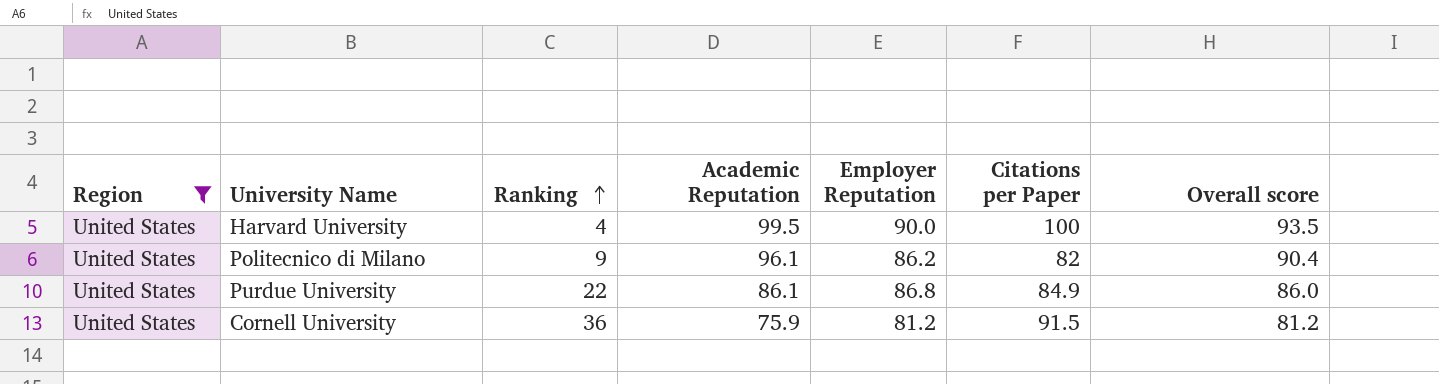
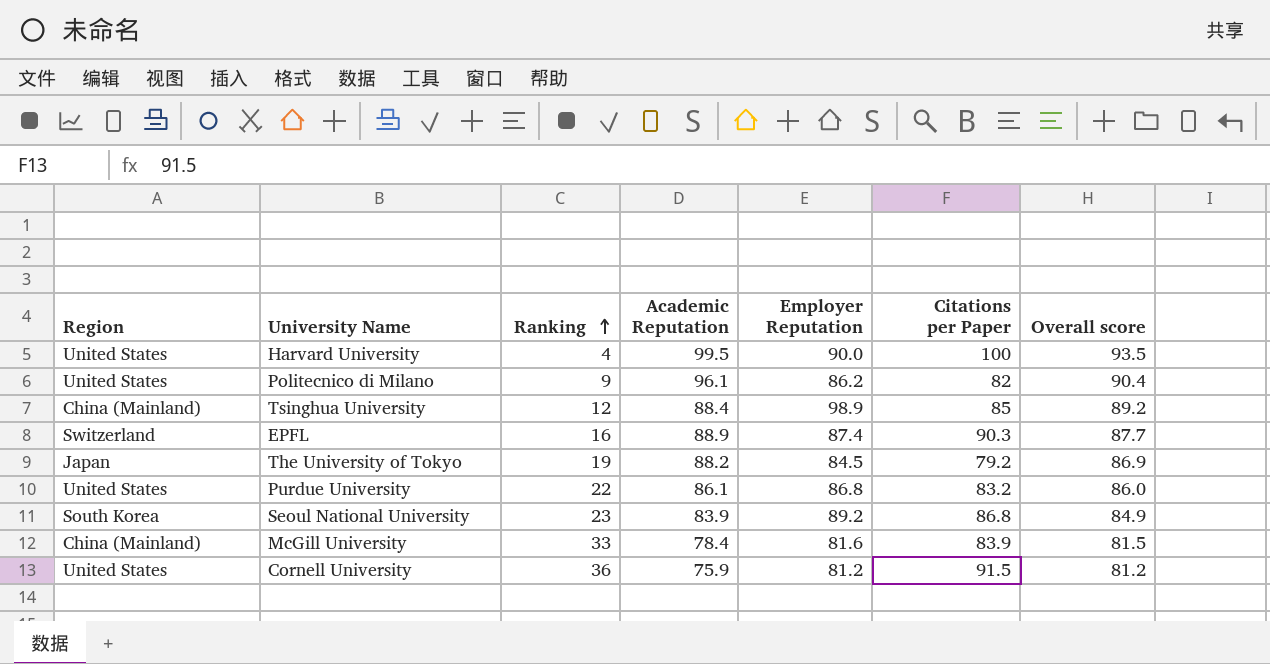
filter: Region = United States -> none
Purdue University | Citations per Paper: 84.9 -> 83.2

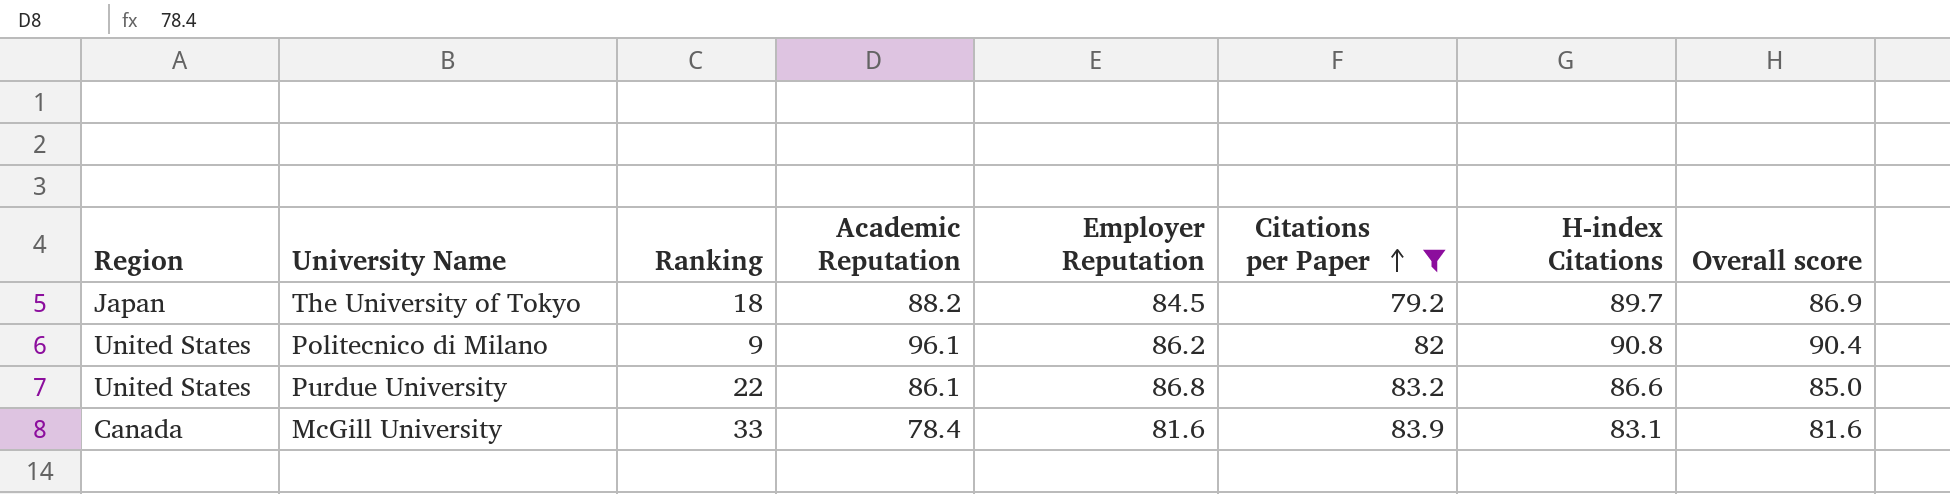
filter: none -> Citations per Paper <= 83.9
row order: Ranking ascending -> Citations per Paper ascending
column H-index Citations | position: none -> 7
The University of Tokyo | Ranking: 19 -> 18
Purdue University | Overall score: 86.0 -> 85.0
McGill University | Region: China (Mainland) -> Canada
McGill University | Overall score: 81.5 -> 81.6

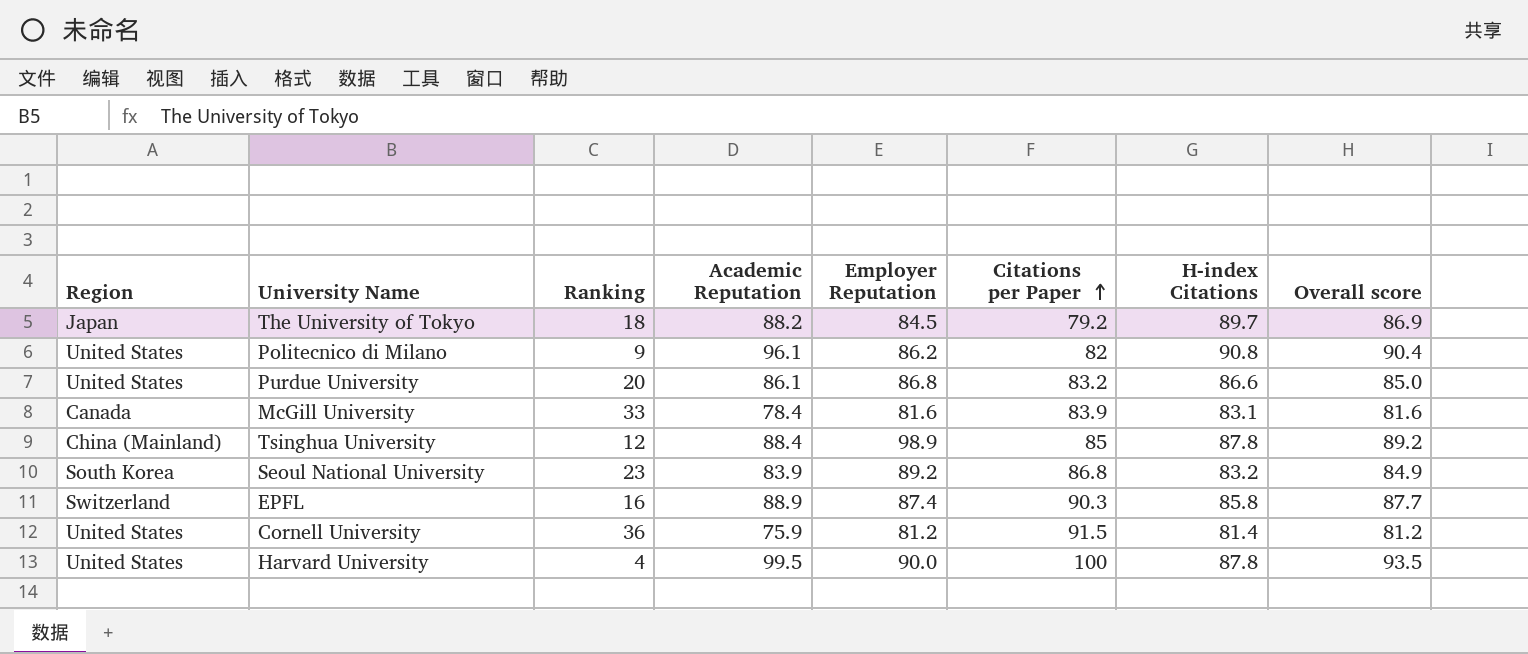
filter: Citations per Paper <= 83.9 -> none
Purdue University | Ranking: 22 -> 20

